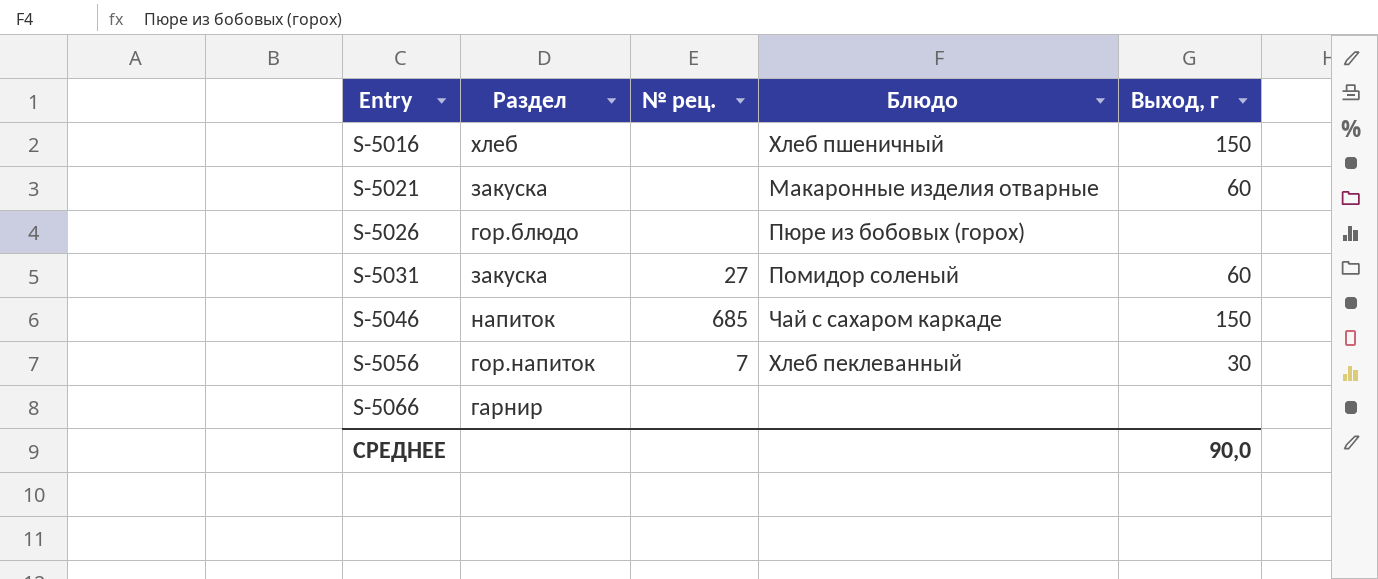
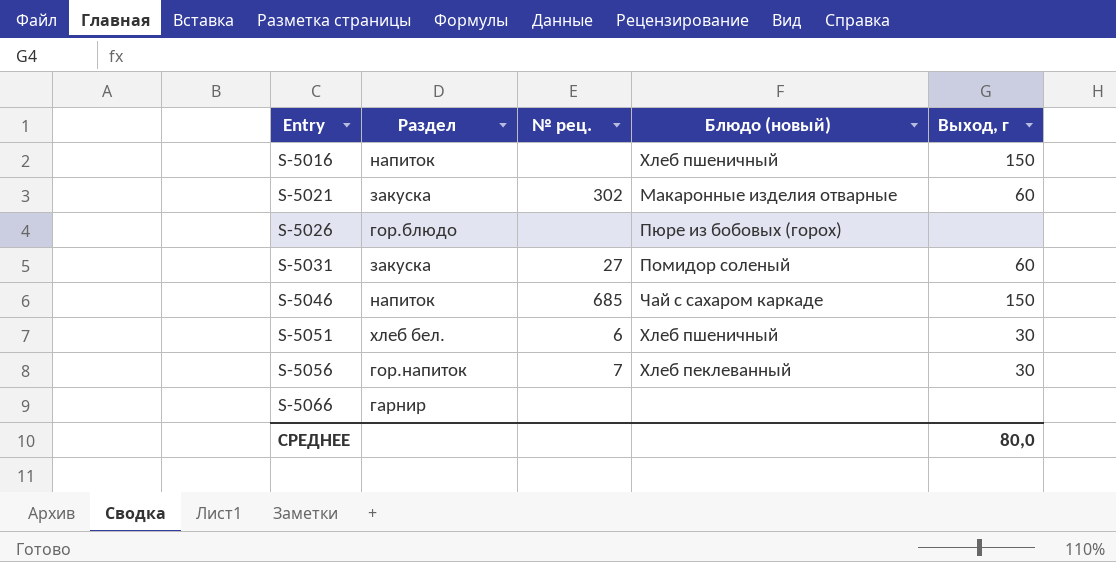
column name: Блюдо -> Блюдо (новый)
S-5016 | Раздел: хлеб -> напиток
S-5021 | № рец.: none -> 302
row S-5051: none -> хлеб бел. | 6 | Хлеб пшеничный | 30
СРЕДНЕЕ | Выход, г: 90,0 -> 80,0

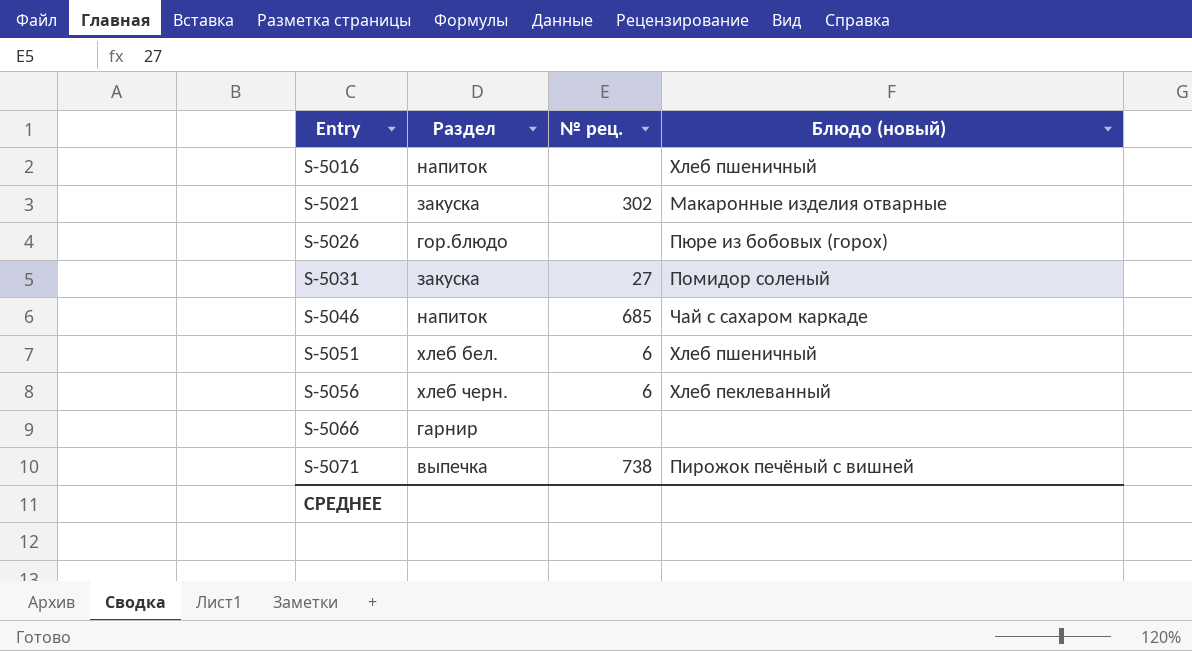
column Выход, г | position: 5 -> none
S-5056 | Раздел: гор.напиток -> хлеб черн.
S-5056 | № рец.: 7 -> 6
row S-5071: none -> выпечка | 738 | Пирожок печёный с вишней

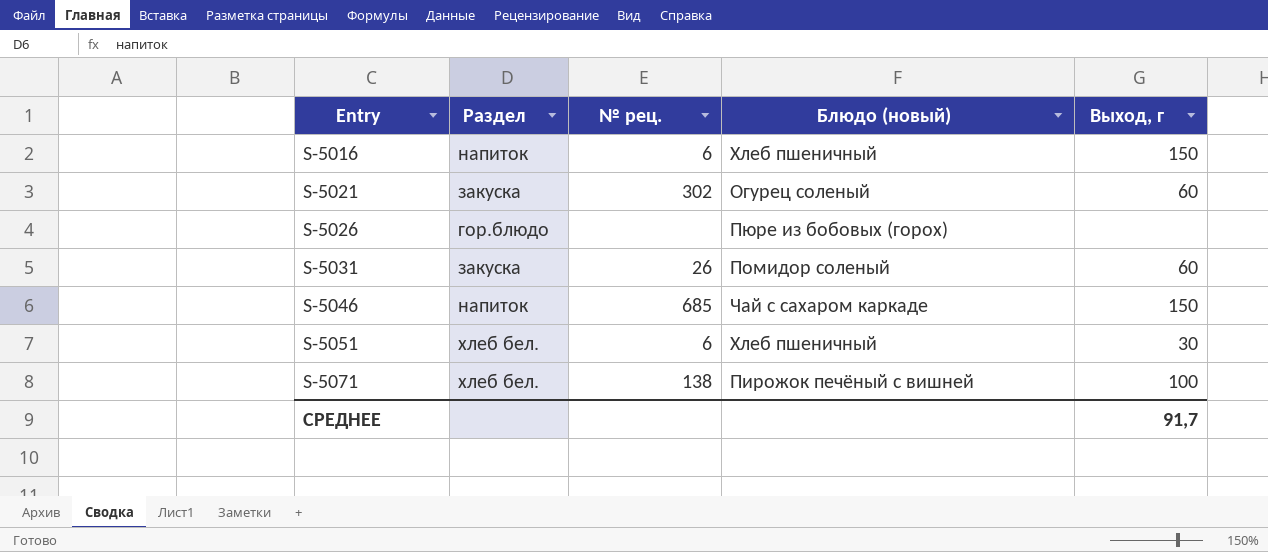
column Выход, г | position: none -> 5
row S-5056: хлеб черн. | 6 | Хлеб пеклеванный -> none
row S-5066: гарнир | none | none -> none
S-5016 | № рец.: none -> 6
S-5021 | Блюдо (новый): Макаронные изделия отварные -> Огурец соленый
S-5031 | № рец.: 27 -> 26
S-5071 | Раздел: выпечка -> хлеб бел.
S-5071 | № рец.: 738 -> 138

